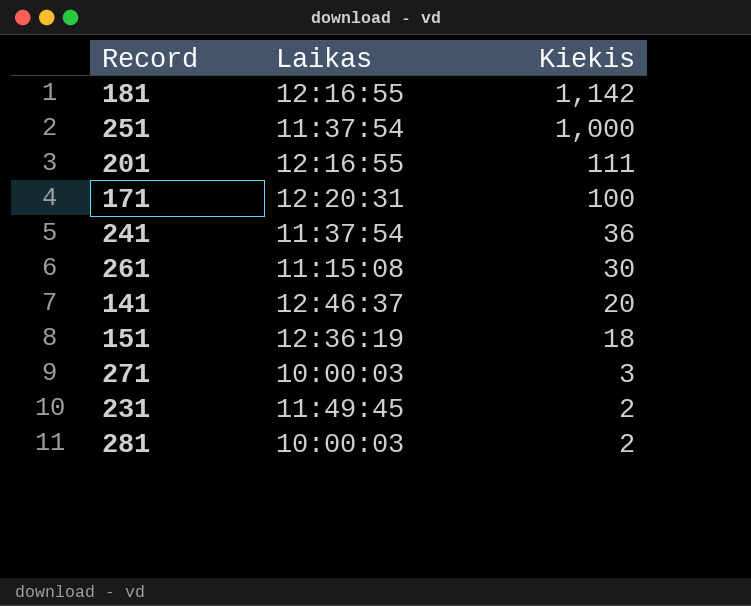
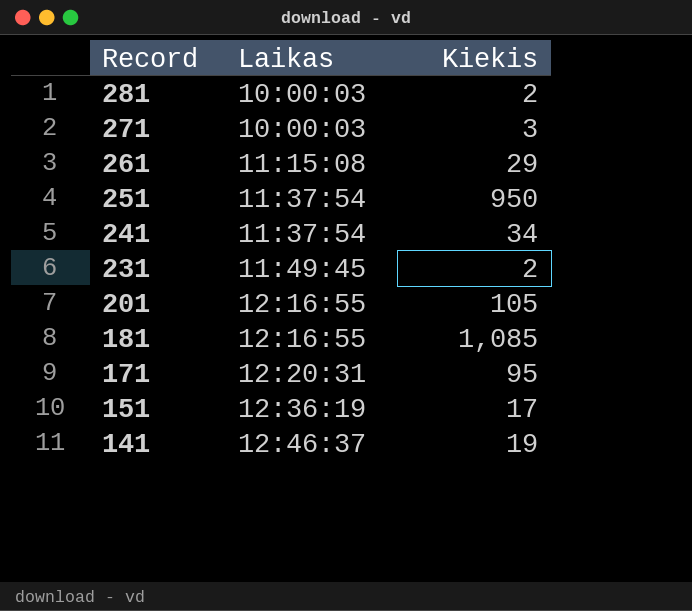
row order: Kiekis descending -> Record descending
261 | Kiekis: 30 -> 29
251 | Kiekis: 1,000 -> 950
241 | Kiekis: 36 -> 34
201 | Kiekis: 111 -> 105
181 | Kiekis: 1,142 -> 1,085
171 | Kiekis: 100 -> 95
151 | Kiekis: 18 -> 17
141 | Kiekis: 20 -> 19

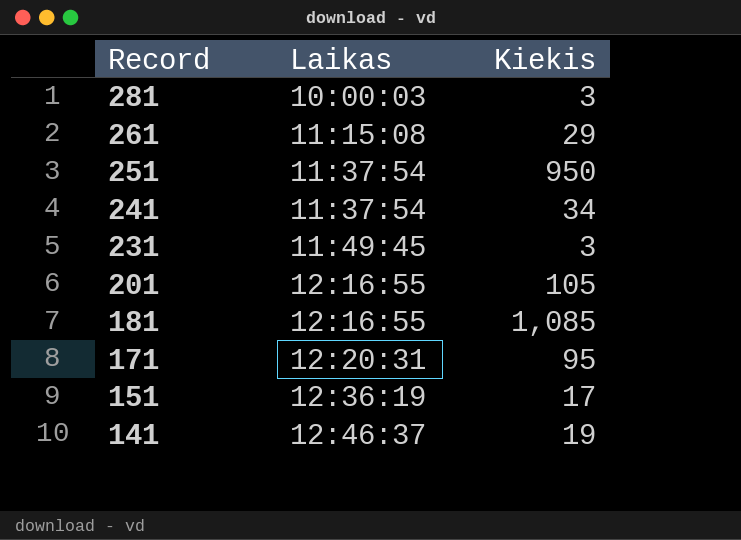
row 271: 10:00:03 | 3 -> none
281 | Kiekis: 2 -> 3
231 | Kiekis: 2 -> 3

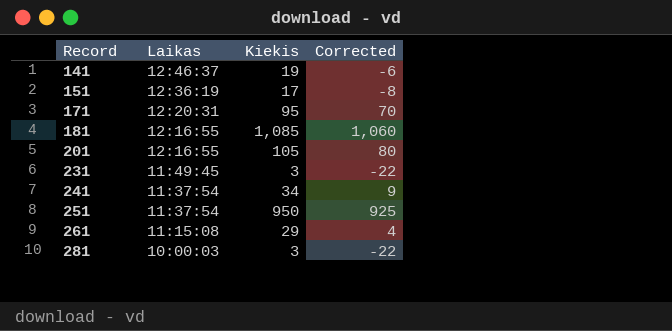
row order: Record descending -> Record ascending
column Corrected | formula: none -> [Kiekis] - 25

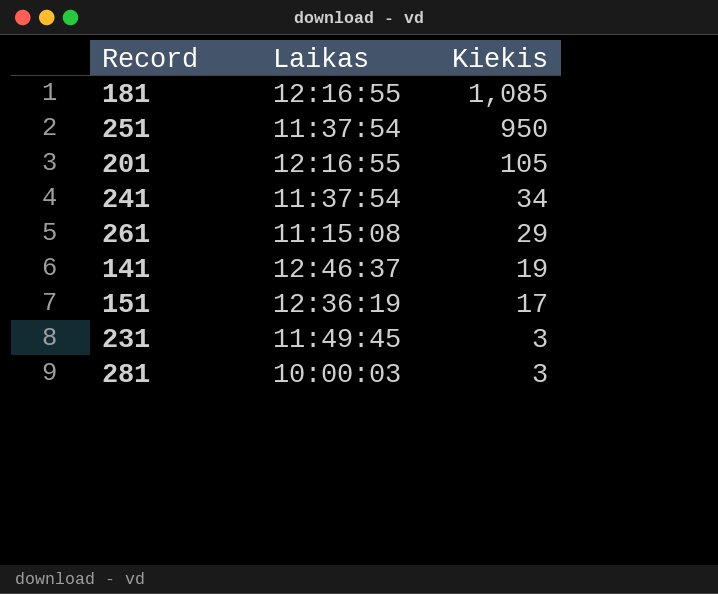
row order: Record ascending -> Kiekis descending
column Corrected | formula: [Kiekis] - 25 -> none
row 171: 12:20:31 | 95 | 70 -> none

